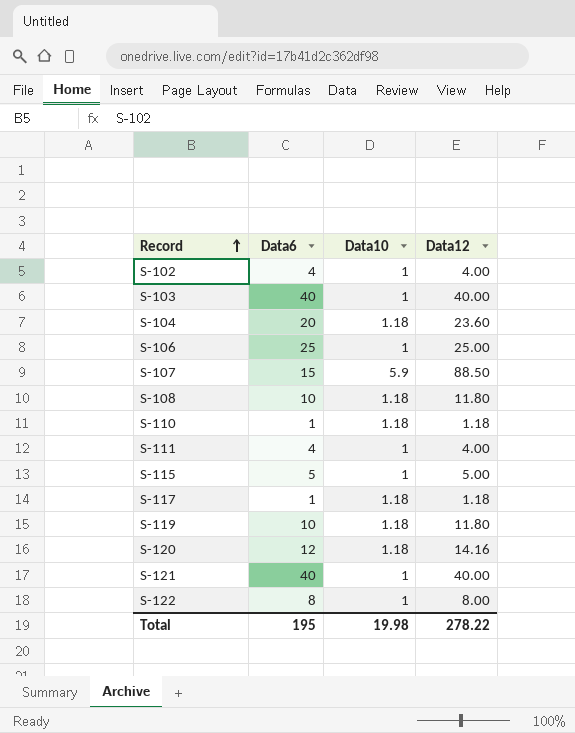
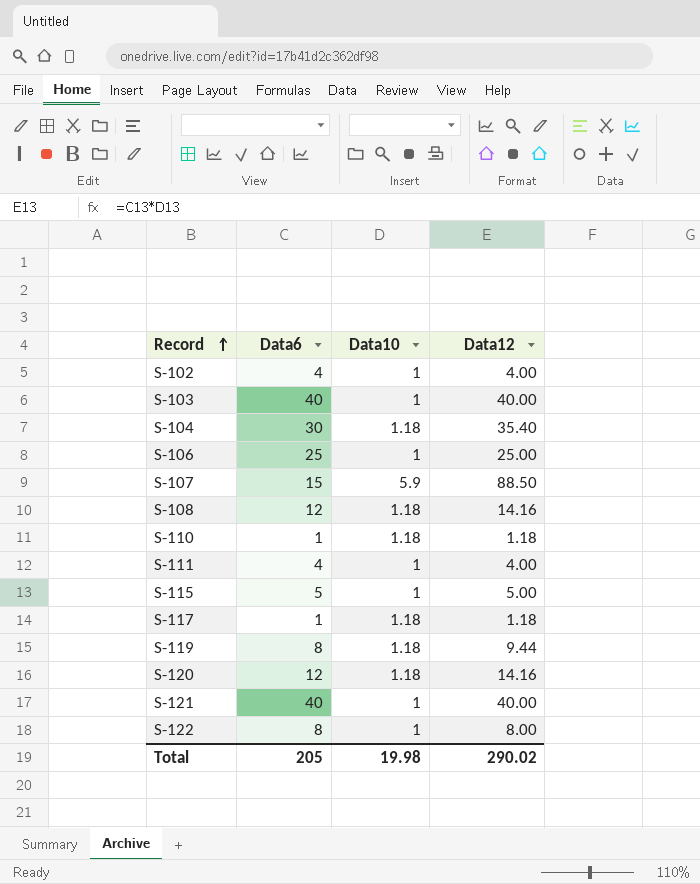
S-104 | Data6: 20 -> 30
S-104 | Data12: 23.60 -> 35.40
S-108 | Data6: 10 -> 12
S-108 | Data12: 11.80 -> 14.16
S-119 | Data6: 10 -> 8
S-119 | Data12: 11.80 -> 9.44
Total | Data6: 195 -> 205
Total | Data12: 278.22 -> 290.02

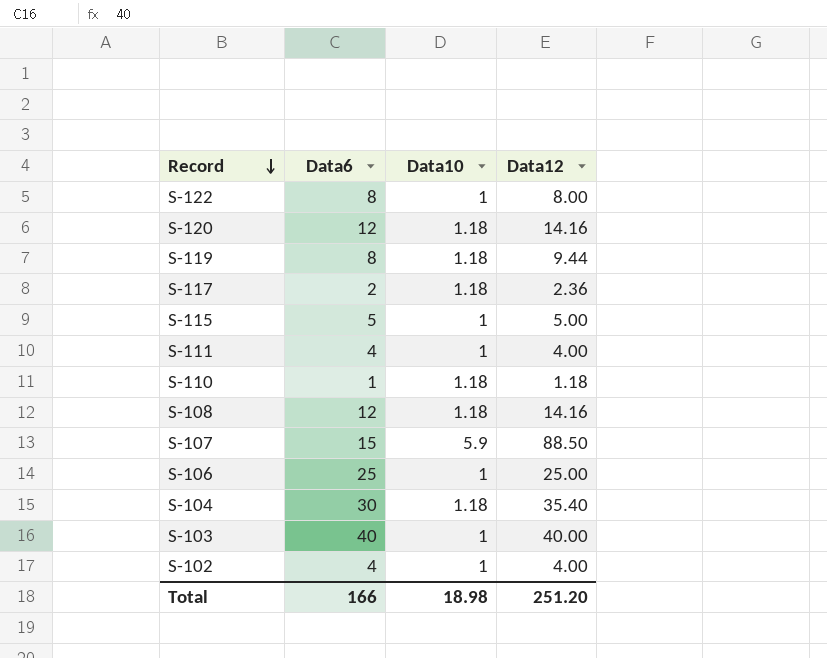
row order: Record ascending -> Record descending
row S-121: 40 | 1 | 40.00 -> none
S-117 | Data6: 1 -> 2
S-117 | Data12: 1.18 -> 2.36
Total | Data6: 205 -> 166
Total | Data10: 19.98 -> 18.98
Total | Data12: 290.02 -> 251.20

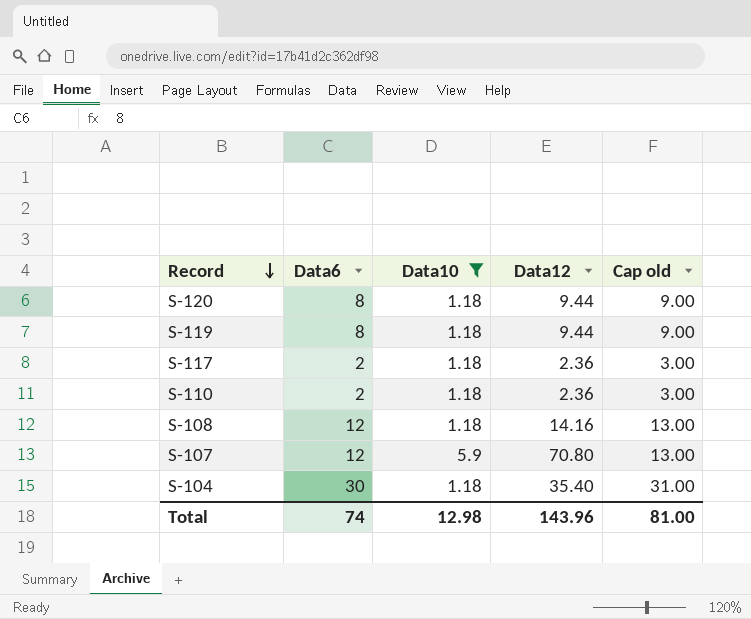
filter: none -> Data10 != 1
column Cap old | formula: none -> [Data6] + 1
S-120 | Data6: 12 -> 8
S-120 | Data12: 14.16 -> 9.44
S-110 | Data6: 1 -> 2
S-110 | Data12: 1.18 -> 2.36
S-107 | Data6: 15 -> 12
S-107 | Data12: 88.50 -> 70.80
Total | Data6: 166 -> 74
Total | Data10: 18.98 -> 12.98
Total | Data12: 251.20 -> 143.96

